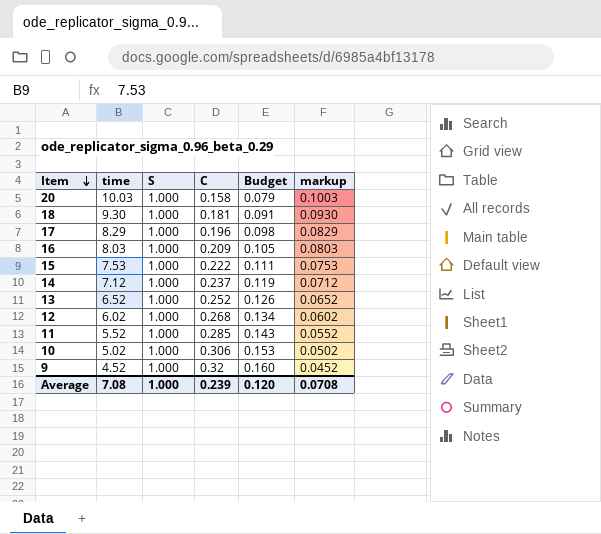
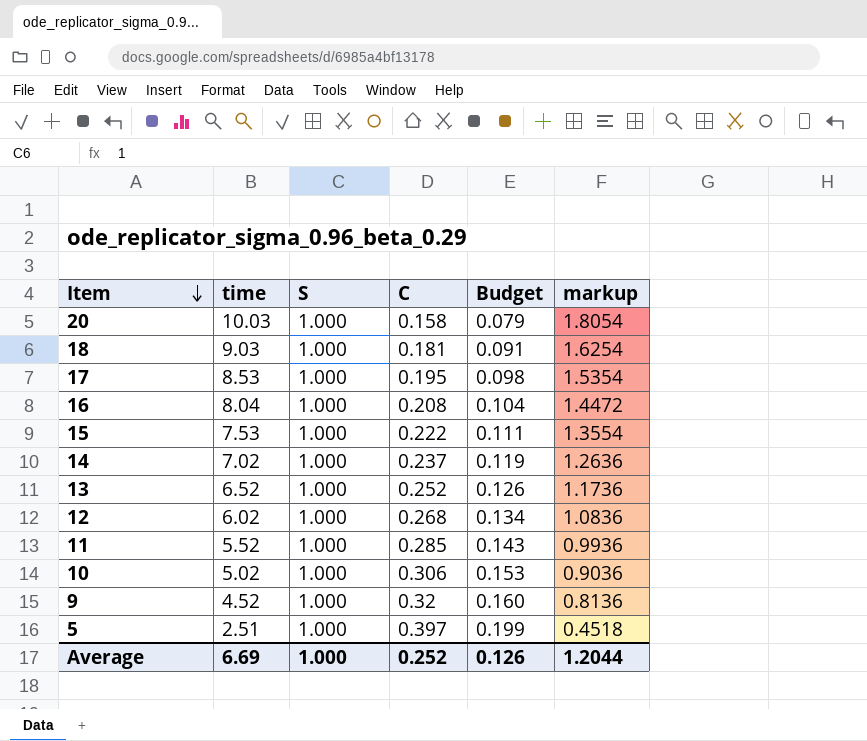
column markup | formula: [time] * 0.01 -> [time] * 0.18
18 | time: 9.30 -> 9.03
17 | time: 8.29 -> 8.53
17 | C: 0.196 -> 0.195
16 | time: 8.03 -> 8.04
16 | C: 0.209 -> 0.208
16 | Budget: 0.105 -> 0.104
14 | time: 7.12 -> 7.02
row 5: none -> 2.51 | 1.000 | 0.397 | 0.199 | 0.4518
Average | time: 7.08 -> 6.69
Average | C: 0.239 -> 0.252
Average | Budget: 0.120 -> 0.126
Average | markup: 0.0708 -> 1.2044

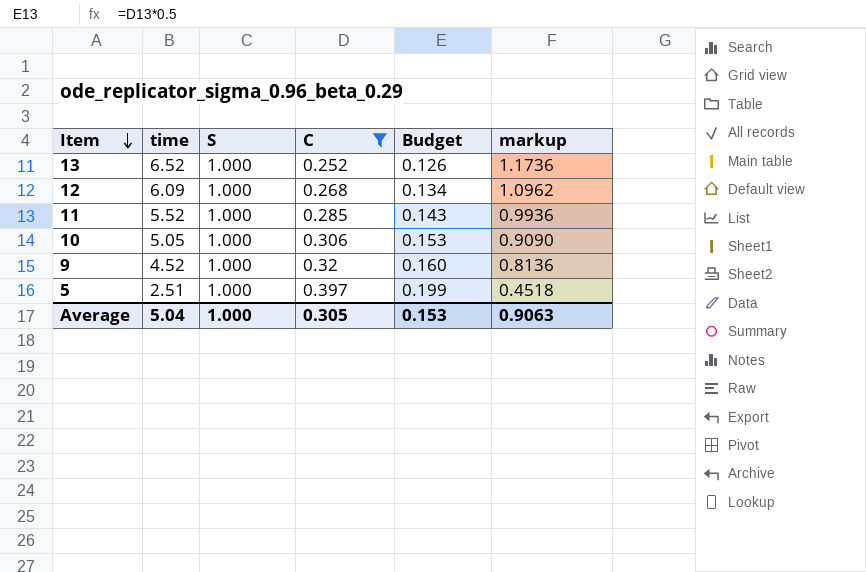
filter: none -> C >= 0.252
12 | time: 6.02 -> 6.09
12 | markup: 1.0836 -> 1.0962
10 | time: 5.02 -> 5.05
10 | markup: 0.9036 -> 0.9090
Average | time: 6.69 -> 5.04
Average | C: 0.252 -> 0.305
Average | Budget: 0.126 -> 0.153
Average | markup: 1.2044 -> 0.9063

